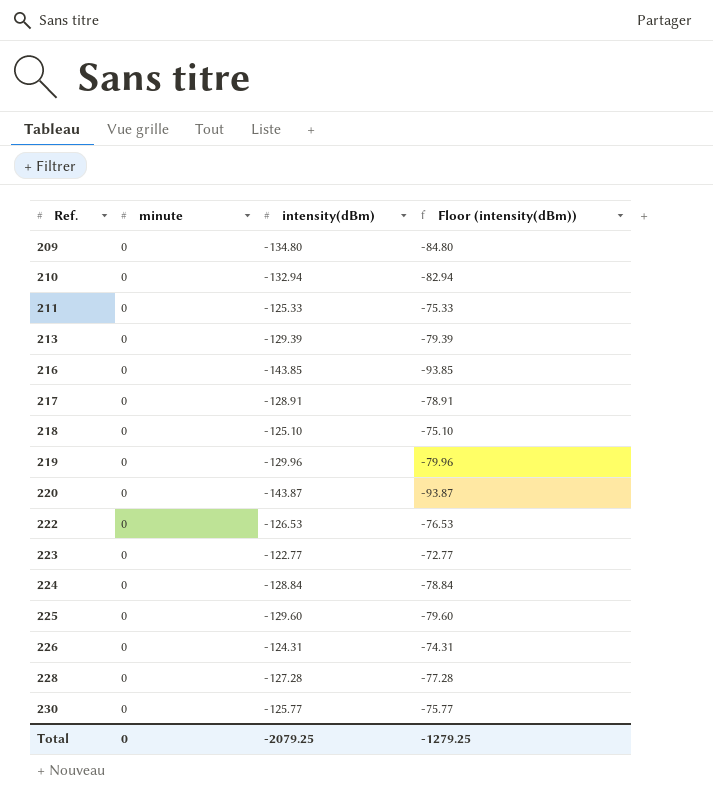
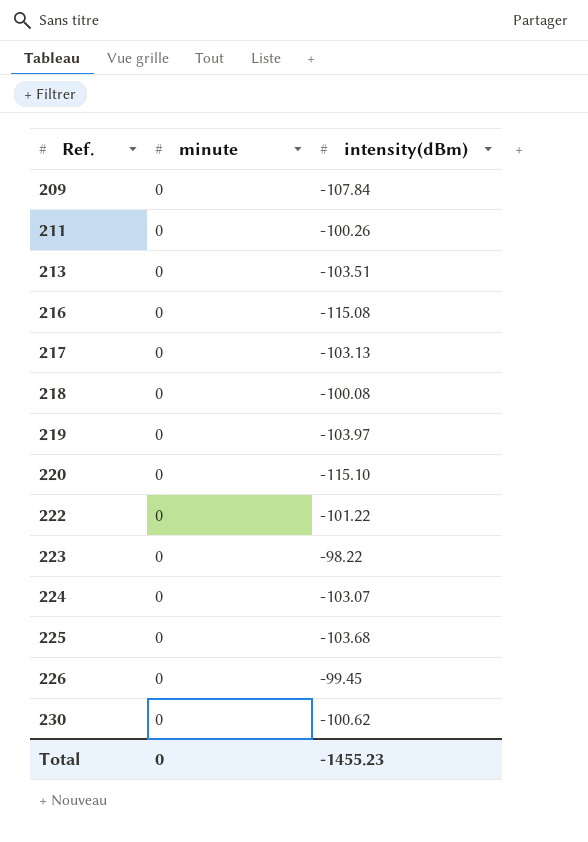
column Floor (intensity(dBm)) | formula: [intensity(dBm)] + 50 -> none
row 210: 0 | -132.94 | -82.94 -> none
row 228: 0 | -127.28 | -77.28 -> none
209 | intensity(dBm): -134.80 -> -107.84
211 | intensity(dBm): -125.33 -> -100.26
213 | intensity(dBm): -129.39 -> -103.51
216 | intensity(dBm): -143.85 -> -115.08
217 | intensity(dBm): -128.91 -> -103.13
218 | intensity(dBm): -125.10 -> -100.08
219 | intensity(dBm): -129.96 -> -103.97
220 | intensity(dBm): -143.87 -> -115.10
222 | intensity(dBm): -126.53 -> -101.22
223 | intensity(dBm): -122.77 -> -98.22
224 | intensity(dBm): -128.84 -> -103.07
225 | intensity(dBm): -129.60 -> -103.68
226 | intensity(dBm): -124.31 -> -99.45
230 | intensity(dBm): -125.77 -> -100.62
Total | intensity(dBm): -2079.25 -> -1455.23

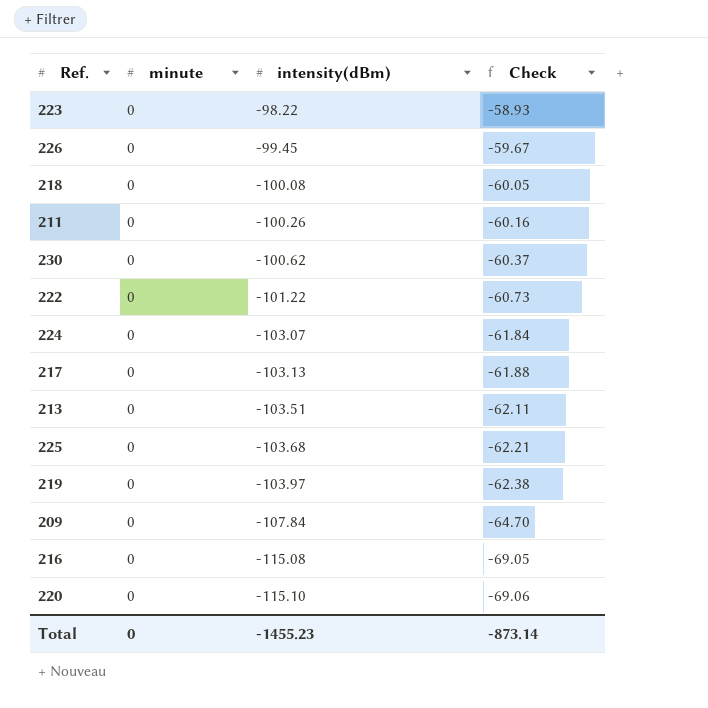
row order: Ref. ascending -> intensity(dBm) descending
column Check | formula: none -> [intensity(dBm)] * 0.6

